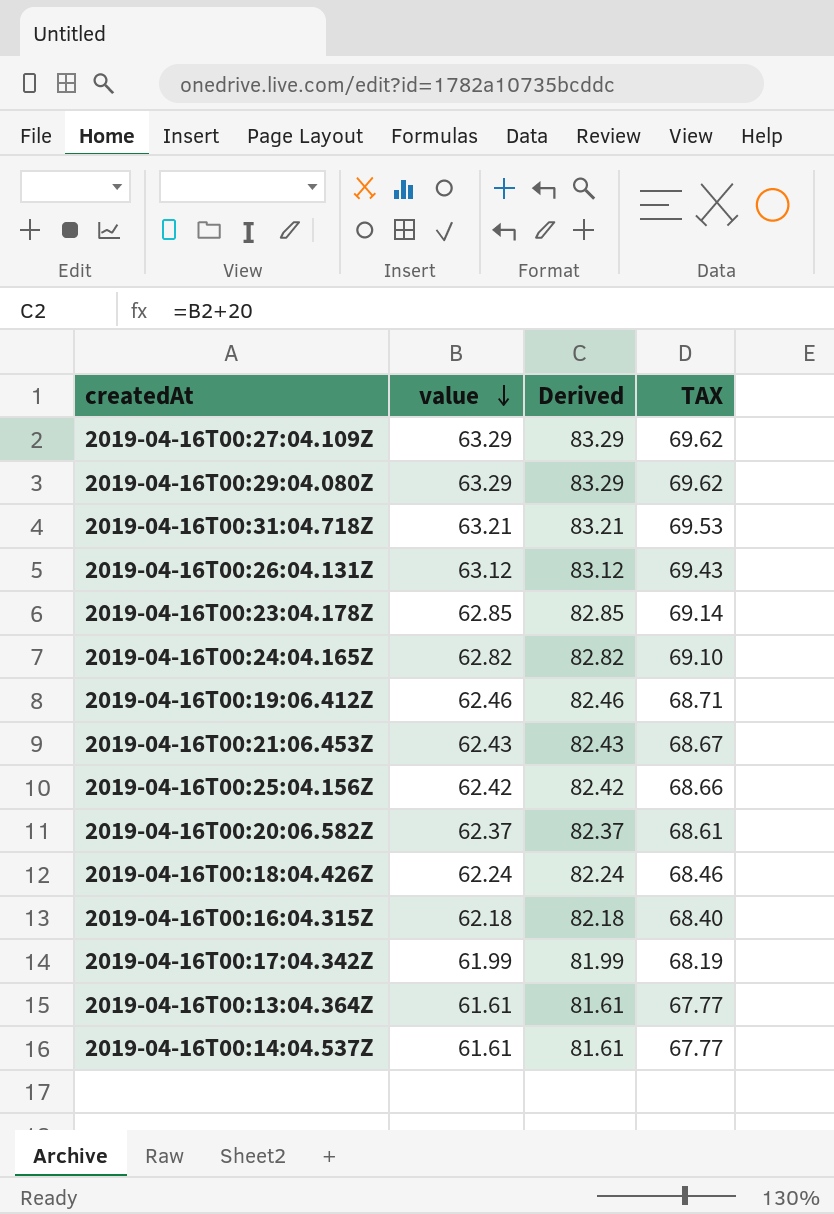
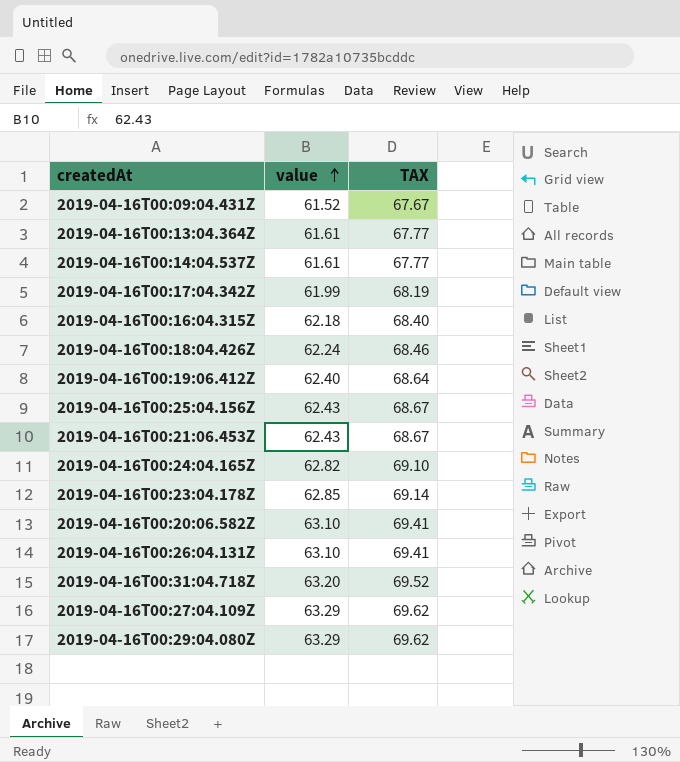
row order: value descending -> value ascending
column Derived | formula: [value] + 20 -> none
row 2019-04-16T00:09:04.431Z: none -> 61.52 | 67.67
2019-04-16T00:19:06.412Z | value: 62.46 -> 62.40
2019-04-16T00:19:06.412Z | TAX: 68.71 -> 68.64
2019-04-16T00:25:04.156Z | value: 62.42 -> 62.43
2019-04-16T00:25:04.156Z | TAX: 68.66 -> 68.67
2019-04-16T00:20:06.582Z | value: 62.37 -> 63.10
2019-04-16T00:20:06.582Z | TAX: 68.61 -> 69.41
2019-04-16T00:26:04.131Z | value: 63.12 -> 63.10
2019-04-16T00:26:04.131Z | TAX: 69.43 -> 69.41
2019-04-16T00:31:04.718Z | value: 63.21 -> 63.20
2019-04-16T00:31:04.718Z | TAX: 69.53 -> 69.52

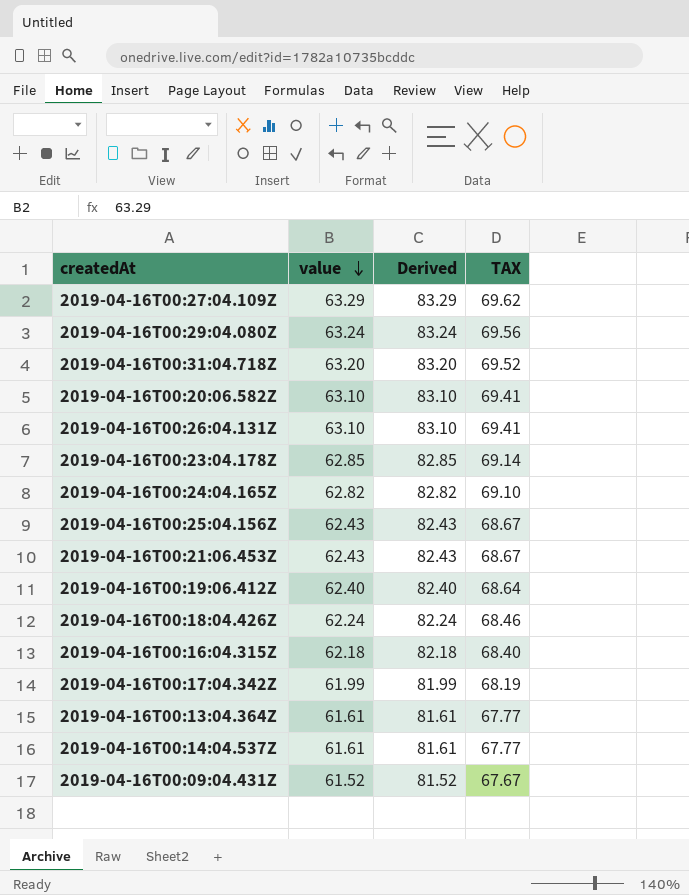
row order: value ascending -> value descending
column Derived | formula: none -> [value] + 20
2019-04-16T00:29:04.080Z | value: 63.29 -> 63.24
2019-04-16T00:29:04.080Z | TAX: 69.62 -> 69.56

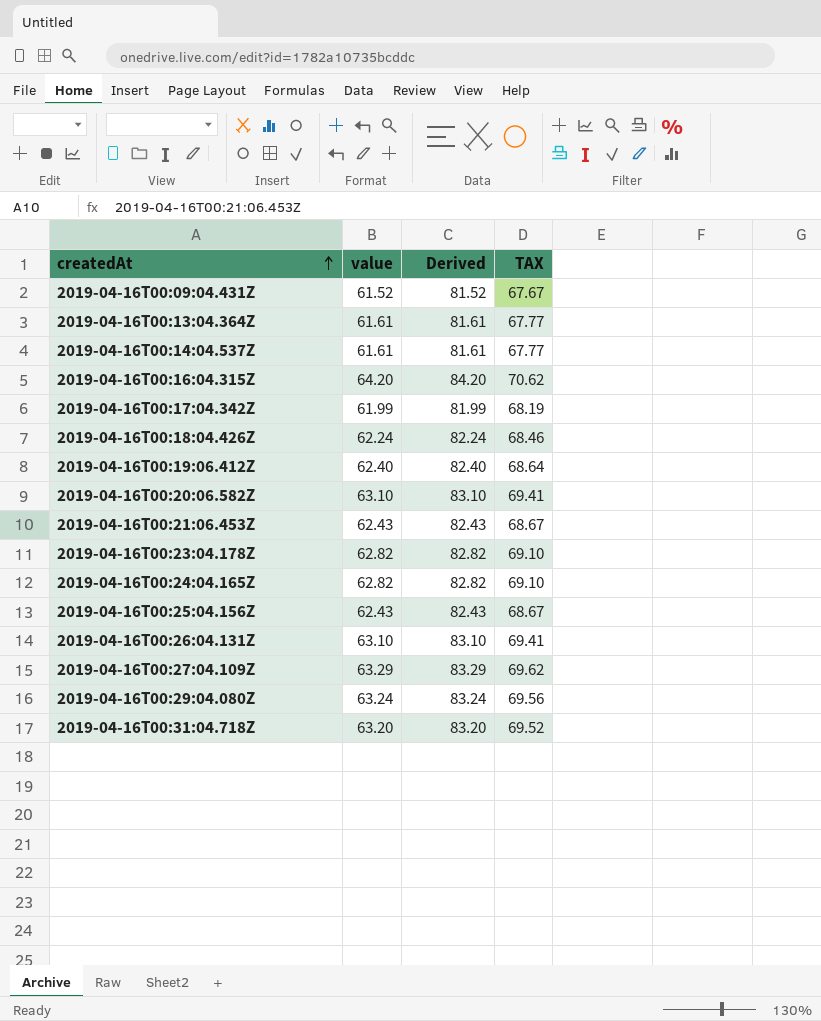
row order: value descending -> createdAt ascending
2019-04-16T00:16:04.315Z | value: 62.18 -> 64.20
2019-04-16T00:16:04.315Z | Derived: 82.18 -> 84.20
2019-04-16T00:16:04.315Z | TAX: 68.40 -> 70.62
2019-04-16T00:23:04.178Z | value: 62.85 -> 62.82
2019-04-16T00:23:04.178Z | Derived: 82.85 -> 82.82
2019-04-16T00:23:04.178Z | TAX: 69.14 -> 69.10

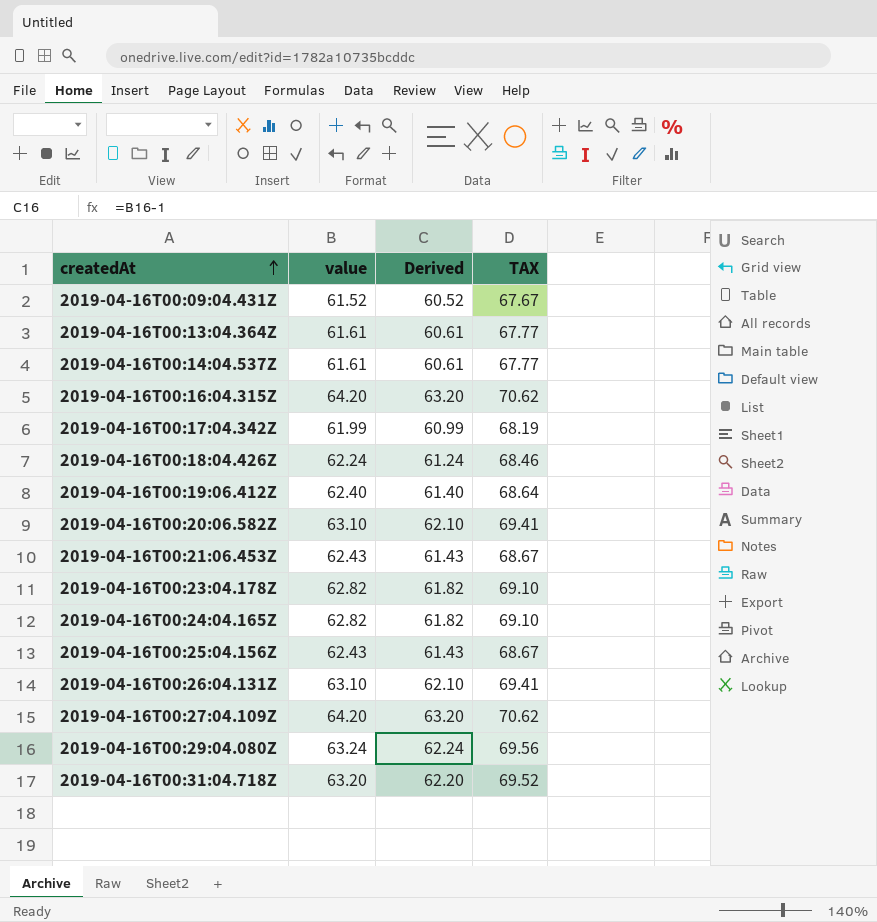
column Derived | formula: [value] + 20 -> [value] - 1
2019-04-16T00:27:04.109Z | value: 63.29 -> 64.20
2019-04-16T00:27:04.109Z | TAX: 69.62 -> 70.62

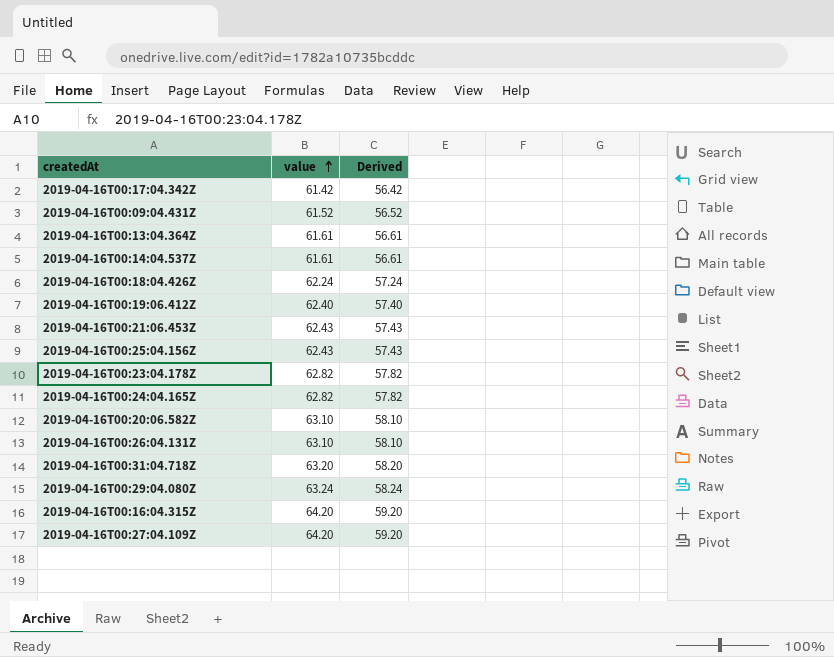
row order: createdAt ascending -> value ascending
column TAX | formula: [value] * 1.1 -> none
column Derived | formula: [value] - 1 -> [value] - 5
2019-04-16T00:17:04.342Z | value: 61.99 -> 61.42

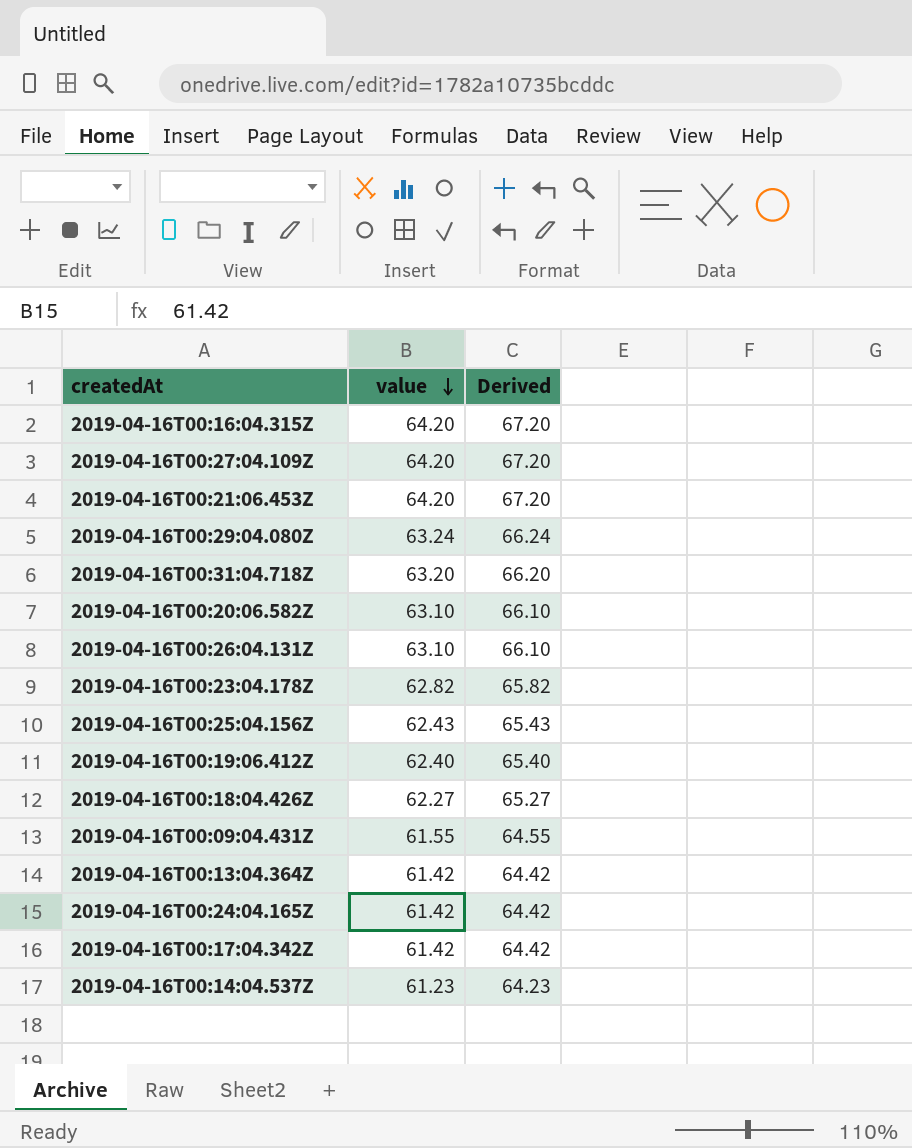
row order: value ascending -> value descending
column Derived | formula: [value] - 5 -> [value] + 3
2019-04-16T00:21:06.453Z | value: 62.43 -> 64.20
2019-04-16T00:18:04.426Z | value: 62.24 -> 62.27
2019-04-16T00:09:04.431Z | value: 61.52 -> 61.55
2019-04-16T00:13:04.364Z | value: 61.61 -> 61.42
2019-04-16T00:24:04.165Z | value: 62.82 -> 61.42
2019-04-16T00:14:04.537Z | value: 61.61 -> 61.23

